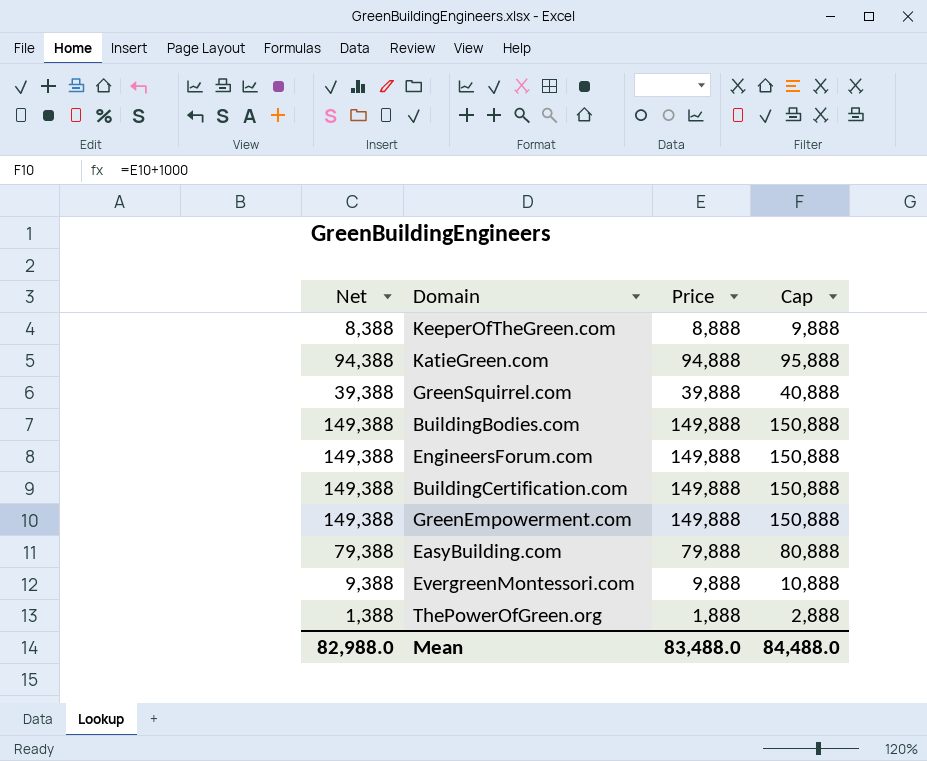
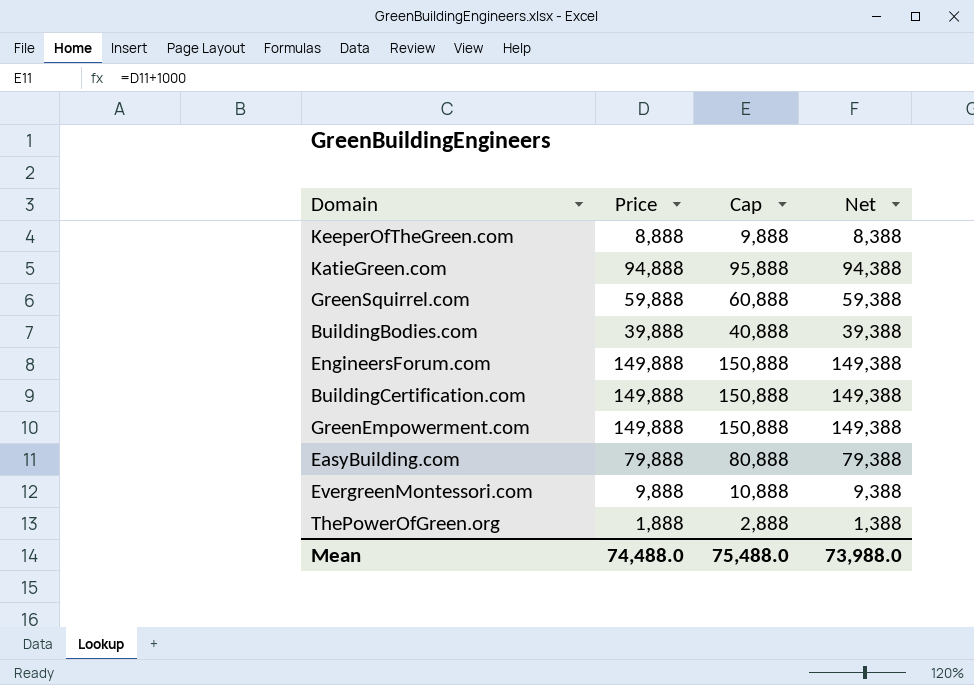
column Net | position: 1 -> 4
GreenSquirrel.com | Price: 39,888 -> 59,888
GreenSquirrel.com | Cap: 40,888 -> 60,888
GreenSquirrel.com | Net: 39,388 -> 59,388
BuildingBodies.com | Price: 149,888 -> 39,888
BuildingBodies.com | Cap: 150,888 -> 40,888
BuildingBodies.com | Net: 149,388 -> 39,388
Mean | Price: 83,488.0 -> 74,488.0
Mean | Cap: 84,488.0 -> 75,488.0
Mean | Net: 82,988.0 -> 73,988.0

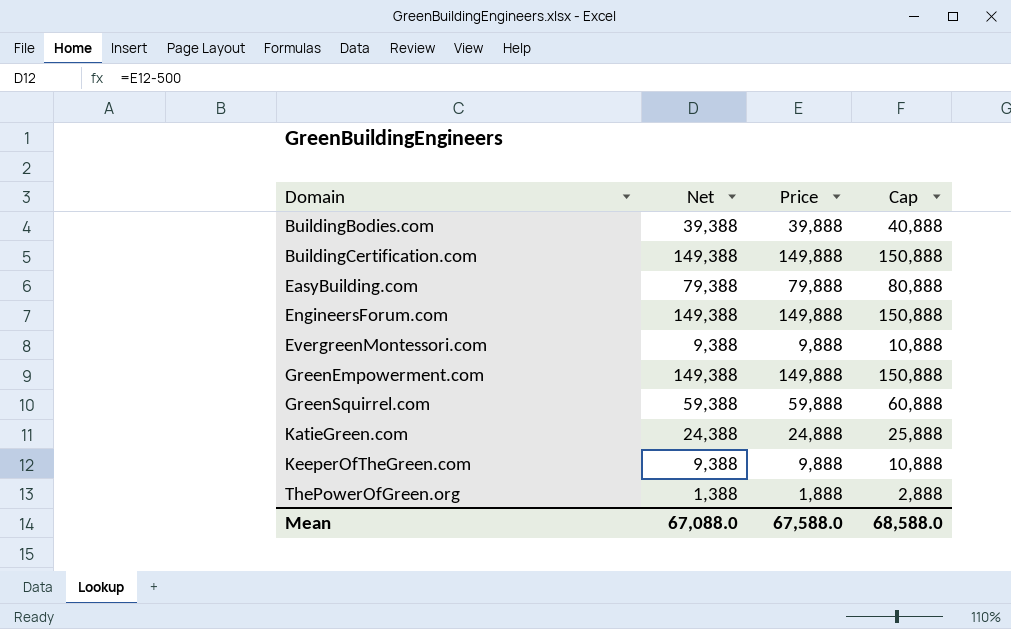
row order: none -> Domain ascending
column Net | position: 4 -> 2
KatieGreen.com | Net: 94,388 -> 24,388
KatieGreen.com | Price: 94,888 -> 24,888
KatieGreen.com | Cap: 95,888 -> 25,888
KeeperOfTheGreen.com | Net: 8,388 -> 9,388
KeeperOfTheGreen.com | Price: 8,888 -> 9,888
KeeperOfTheGreen.com | Cap: 9,888 -> 10,888
Mean | Net: 73,988.0 -> 67,088.0
Mean | Price: 74,488.0 -> 67,588.0
Mean | Cap: 75,488.0 -> 68,588.0

